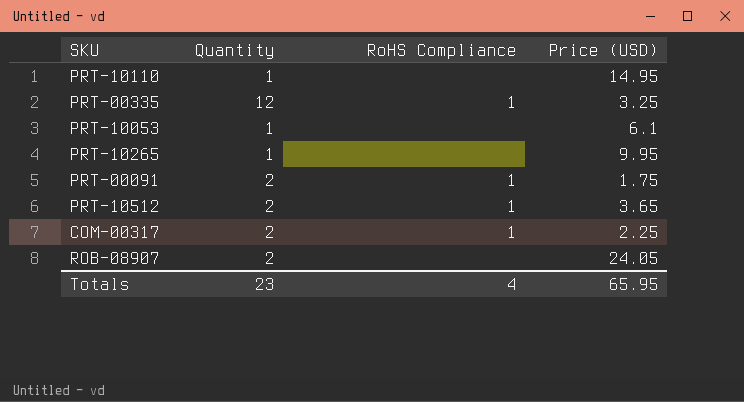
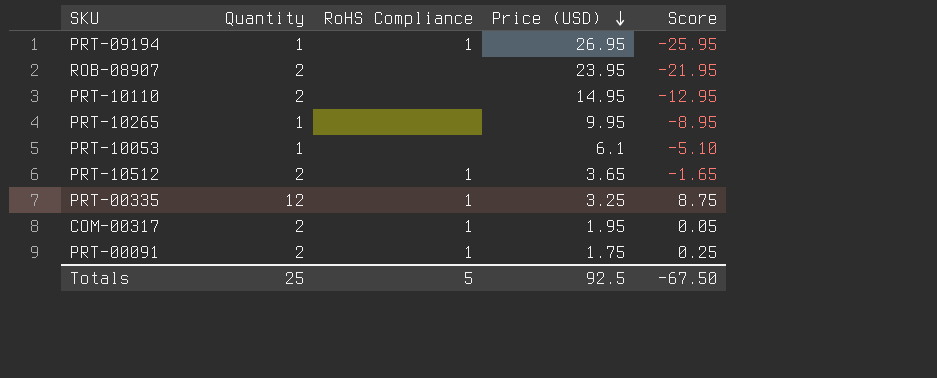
row order: none -> Price (USD) descending
column Score | formula: none -> [Quantity] - [Price (USD)]
row PRT-09194: none -> 1 | 1 | 26.95 | -25.95
ROB-08907 | Price (USD): 24.05 -> 23.95
PRT-10110 | Quantity: 1 -> 2
COM-00317 | Price (USD): 2.25 -> 1.95
Totals | Quantity: 23 -> 25
Totals | RoHS Compliance: 4 -> 5
Totals | Price (USD): 65.95 -> 92.5

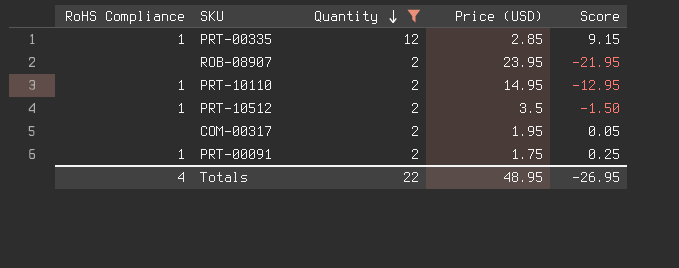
filter: none -> Quantity != 1
row order: Price (USD) descending -> Quantity descending
column RoHS Compliance | position: 3 -> 1
PRT-00335 | Price (USD): 3.25 -> 2.85
PRT-00335 | Score: 8.75 -> 9.15
PRT-10110 | RoHS Compliance: none -> 1
PRT-10512 | Price (USD): 3.65 -> 3.5
PRT-10512 | Score: -1.65 -> -1.50
COM-00317 | RoHS Compliance: 1 -> none
Totals | RoHS Compliance: 5 -> 4
Totals | Quantity: 25 -> 22
Totals | Price (USD): 92.5 -> 48.95
Totals | Score: -67.50 -> -26.95

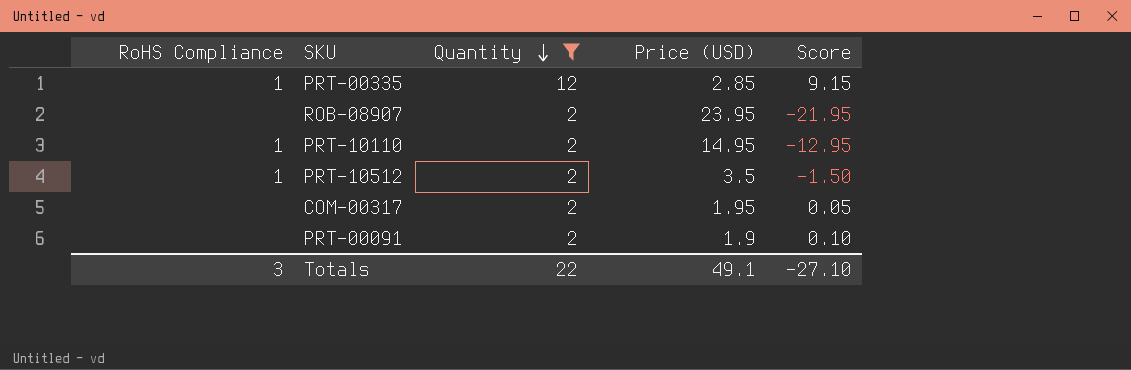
PRT-00091 | RoHS Compliance: 1 -> none
PRT-00091 | Price (USD): 1.75 -> 1.9
PRT-00091 | Score: 0.25 -> 0.10
Totals | RoHS Compliance: 4 -> 3
Totals | Price (USD): 48.95 -> 49.1
Totals | Score: -26.95 -> -27.10

